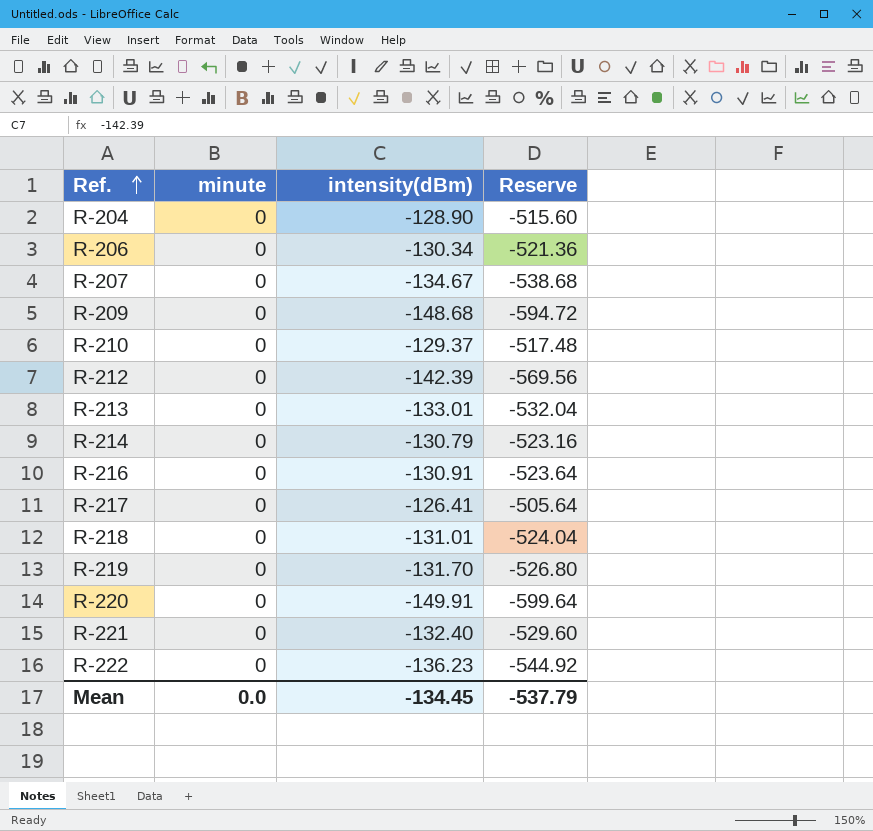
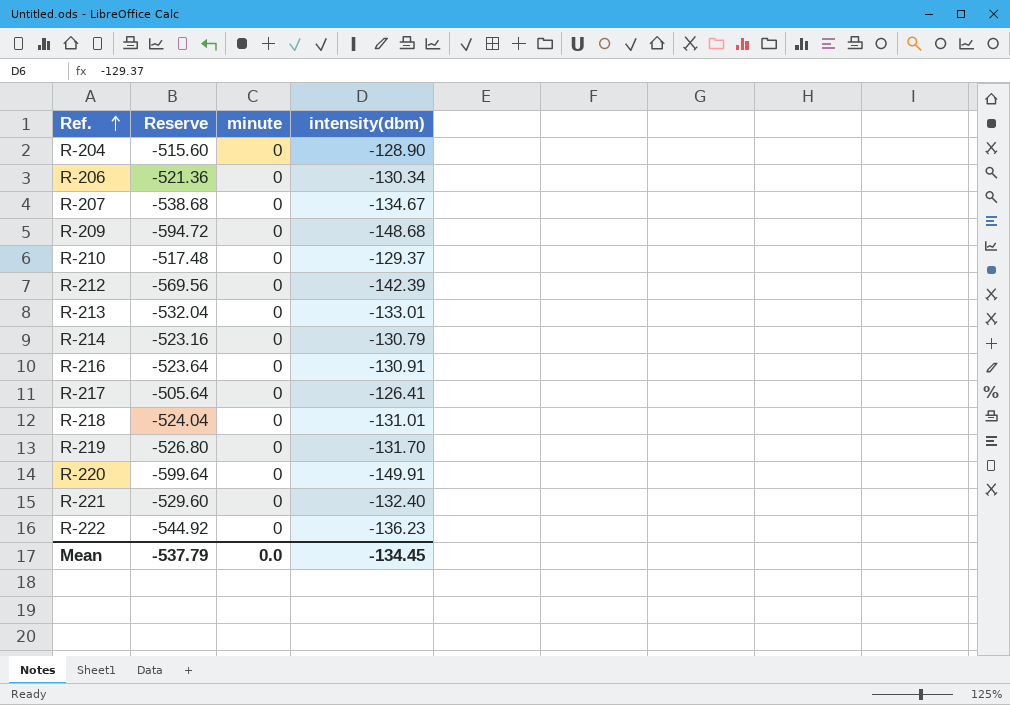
column Reserve | position: 4 -> 2
column name: intensity(dBm) -> intensity(dbm)

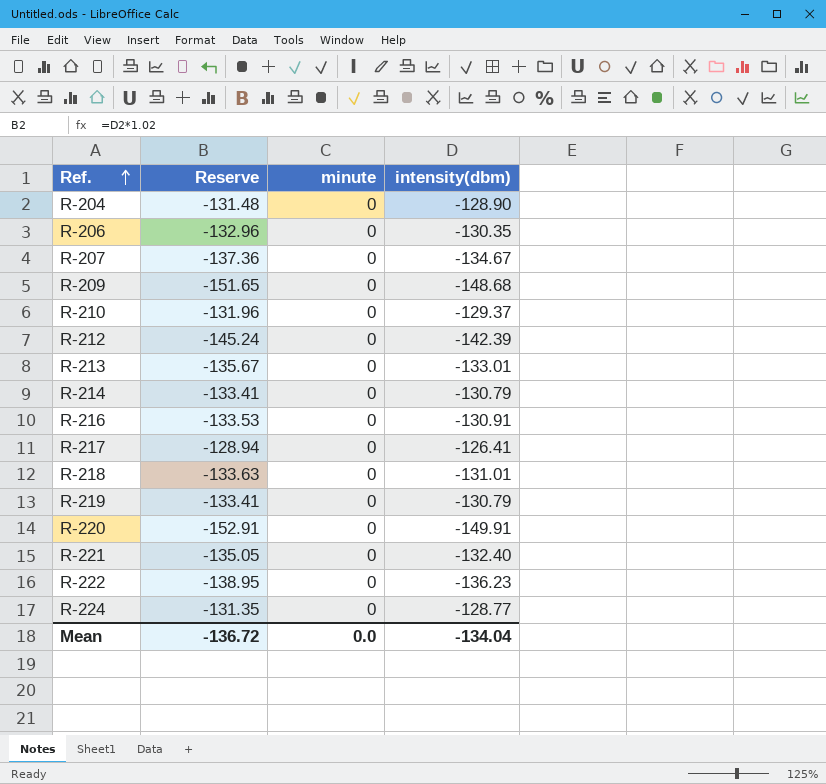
column Reserve | formula: [intensity(dbm)] * 4 -> [intensity(dbm)] * 1.02
R-206 | intensity(dbm): -130.34 -> -130.35
R-219 | intensity(dbm): -131.70 -> -130.79
row R-224: none -> -131.35 | 0 | -128.77
Mean | Reserve: -537.79 -> -136.72
Mean | intensity(dbm): -134.45 -> -134.04

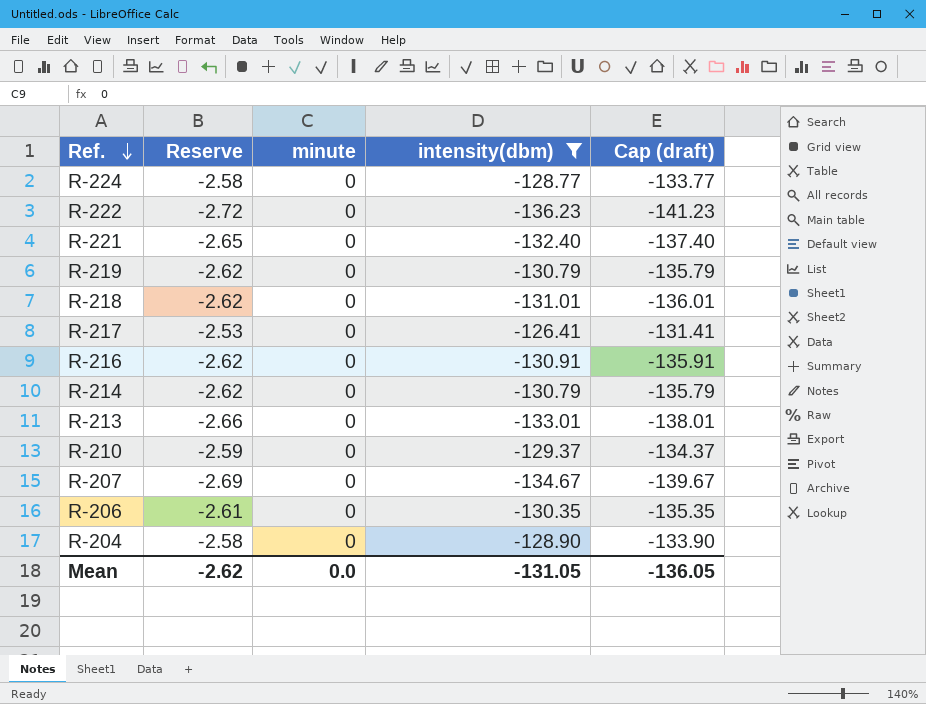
filter: none -> intensity(dbm) >= -136.23
row order: Ref. ascending -> Ref. descending
column Reserve | formula: [intensity(dbm)] * 1.02 -> [intensity(dbm)] * 0.02
column Cap (draft) | formula: none -> [intensity(dbm)] - 5
Mean | Reserve: -136.72 -> -2.62
Mean | intensity(dbm): -134.04 -> -131.05

